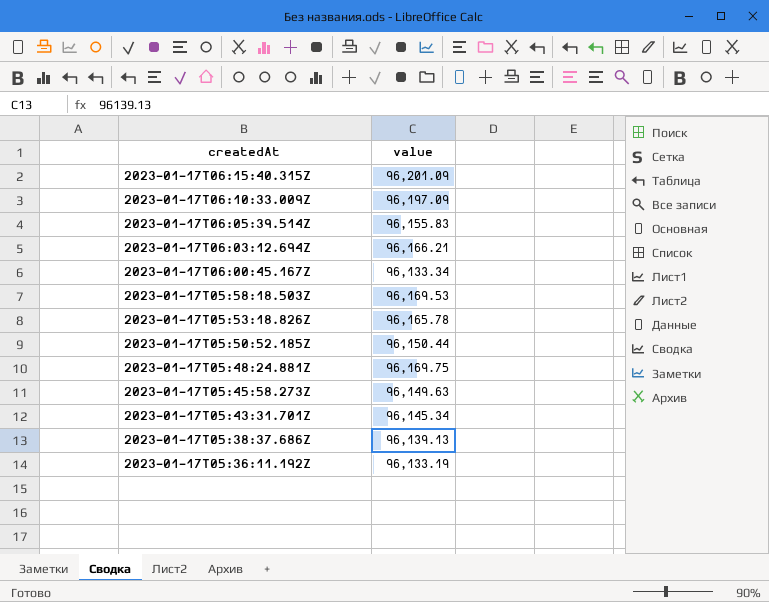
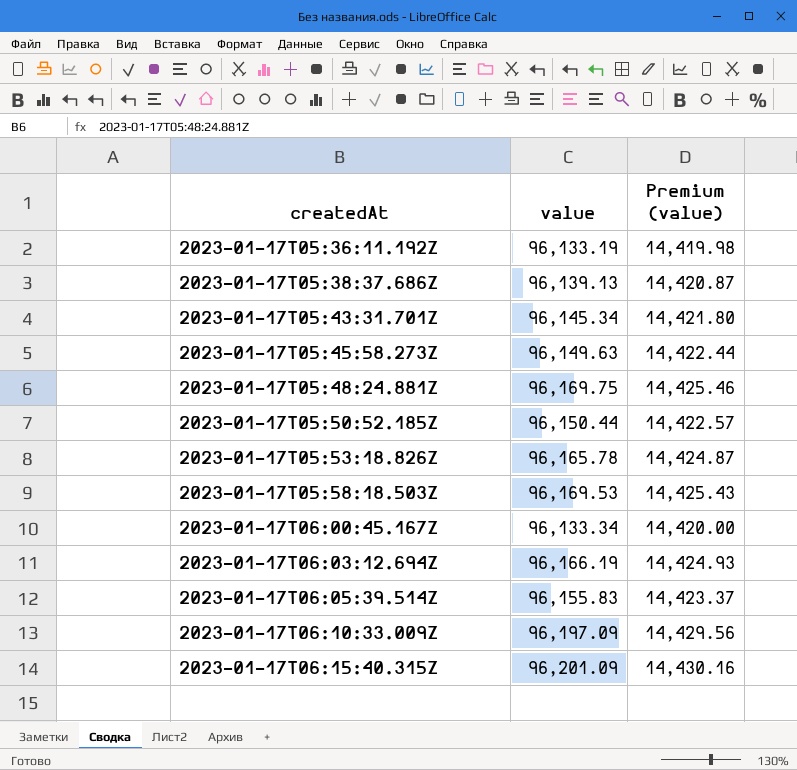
row order: createdAt descending -> createdAt ascending
column Premium (value) | formula: none -> [value] * 0.15
2023-01-17T06:03:12.694Z | value: 96,166.21 -> 96,166.19

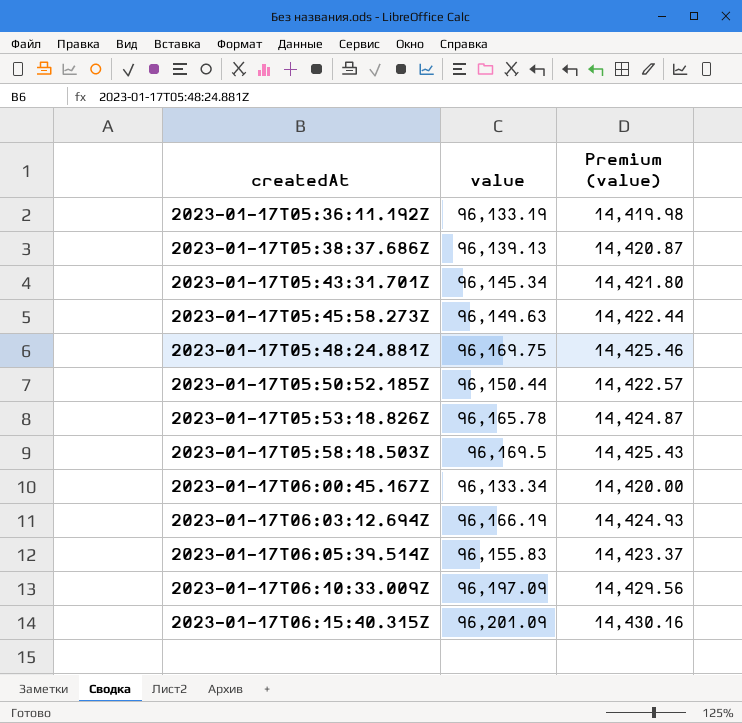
2023-01-17T05:58:18.503Z | value: 96,169.53 -> 96,169.5

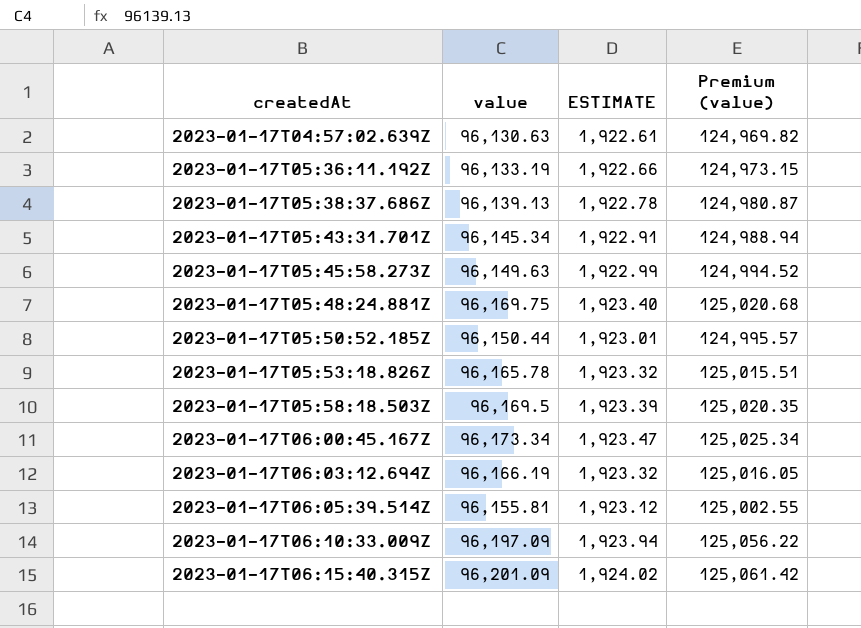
column ESTIMATE | formula: none -> [value] * 0.02
column Premium (value) | formula: [value] * 0.15 -> [value] * 1.3
row 2023-01-17T04:57:02.639Z: none -> 96,130.63 | 1,922.61 | 124,969.82
2023-01-17T06:00:45.167Z | value: 96,133.34 -> 96,173.34
2023-01-17T06:05:39.514Z | value: 96,155.83 -> 96,155.81

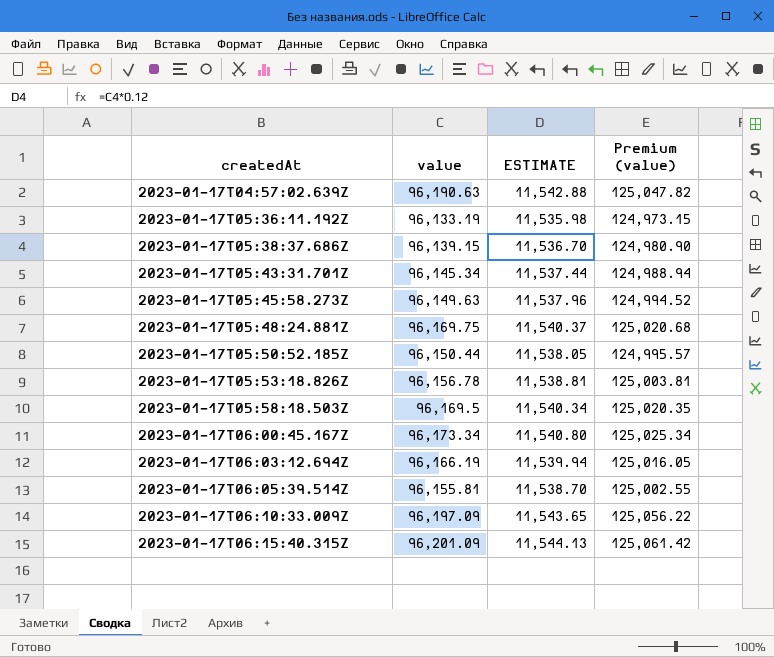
column ESTIMATE | formula: [value] * 0.02 -> [value] * 0.12
2023-01-17T04:57:02.639Z | value: 96,130.63 -> 96,190.63
2023-01-17T04:57:02.639Z | Premium (value): 124,969.82 -> 125,047.82
2023-01-17T05:38:37.686Z | value: 96,139.13 -> 96,139.15
2023-01-17T05:38:37.686Z | Premium (value): 124,980.87 -> 124,980.90
2023-01-17T05:53:18.826Z | value: 96,165.78 -> 96,156.78
2023-01-17T05:53:18.826Z | Premium (value): 125,015.51 -> 125,003.81

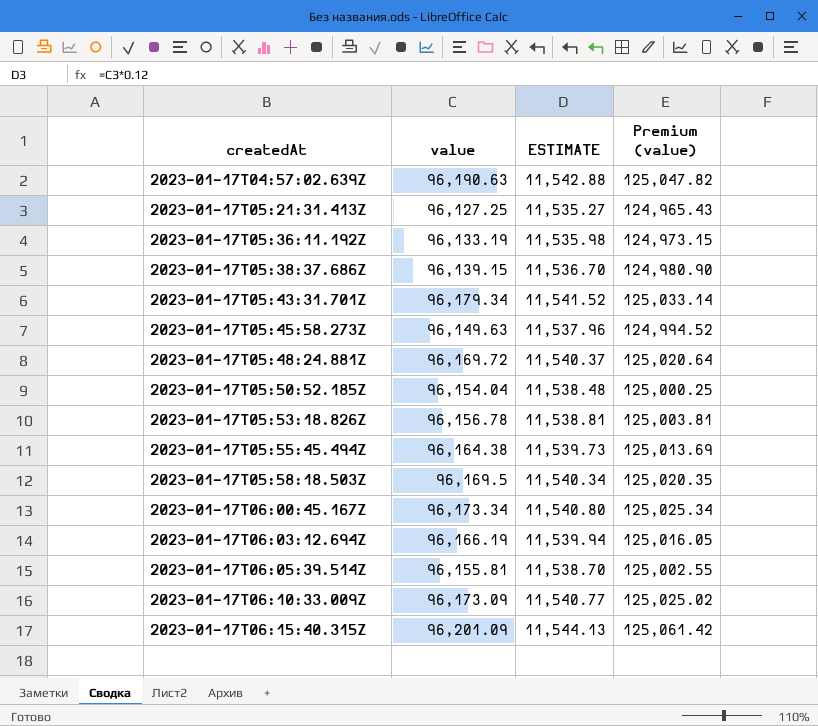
row 2023-01-17T05:21:31.413Z: none -> 96,127.25 | 11,535.27 | 124,965.43
2023-01-17T05:43:31.701Z | value: 96,145.34 -> 96,179.34
2023-01-17T05:43:31.701Z | ESTIMATE: 11,537.44 -> 11,541.52
2023-01-17T05:43:31.701Z | Premium (value): 124,988.94 -> 125,033.14
2023-01-17T05:48:24.881Z | value: 96,169.75 -> 96,169.72
2023-01-17T05:48:24.881Z | Premium (value): 125,020.68 -> 125,020.64
2023-01-17T05:50:52.185Z | value: 96,150.44 -> 96,154.04
2023-01-17T05:50:52.185Z | ESTIMATE: 11,538.05 -> 11,538.48
2023-01-17T05:50:52.185Z | Premium (value): 124,995.57 -> 125,000.25
row 2023-01-17T05:55:45.494Z: none -> 96,164.38 | 11,539.73 | 125,013.69
2023-01-17T06:10:33.009Z | value: 96,197.09 -> 96,173.09
2023-01-17T06:10:33.009Z | ESTIMATE: 11,543.65 -> 11,540.77
2023-01-17T06:10:33.009Z | Premium (value): 125,056.22 -> 125,025.02

